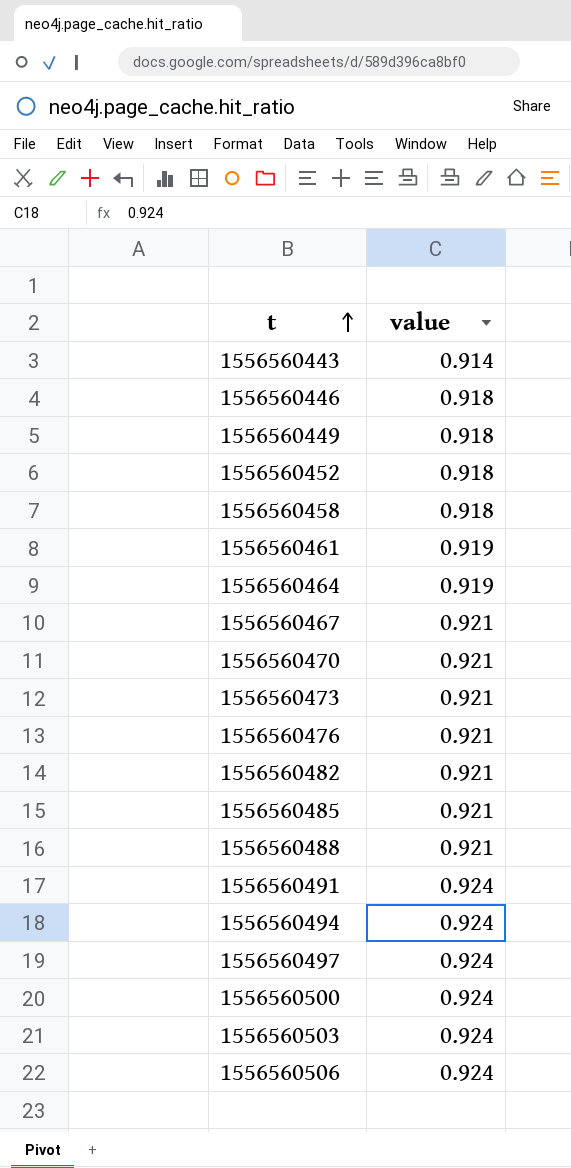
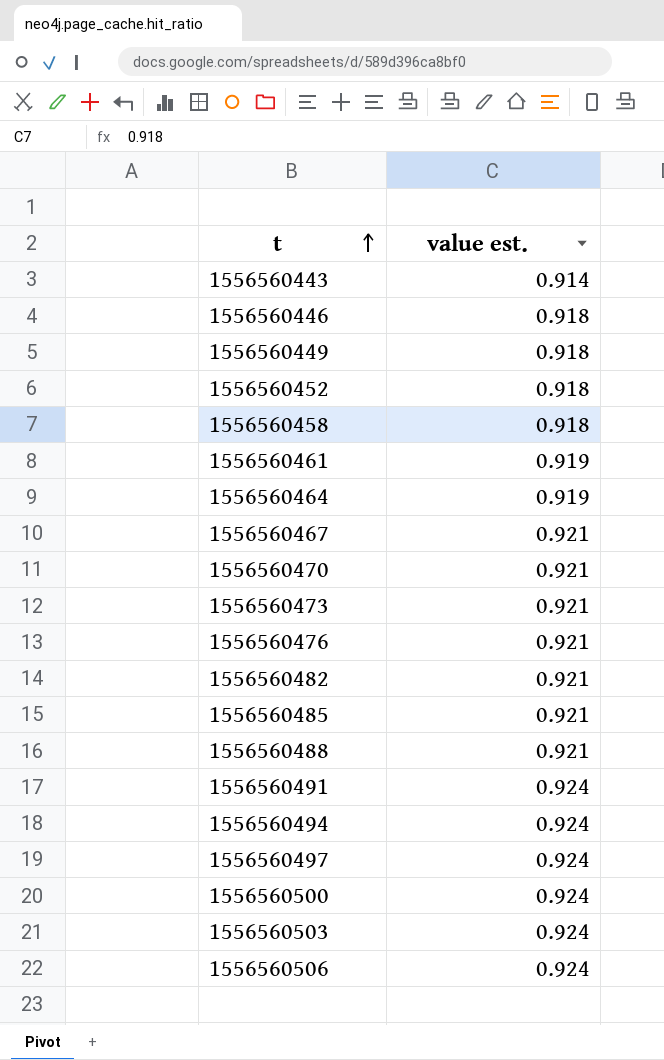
column name: value -> value est.

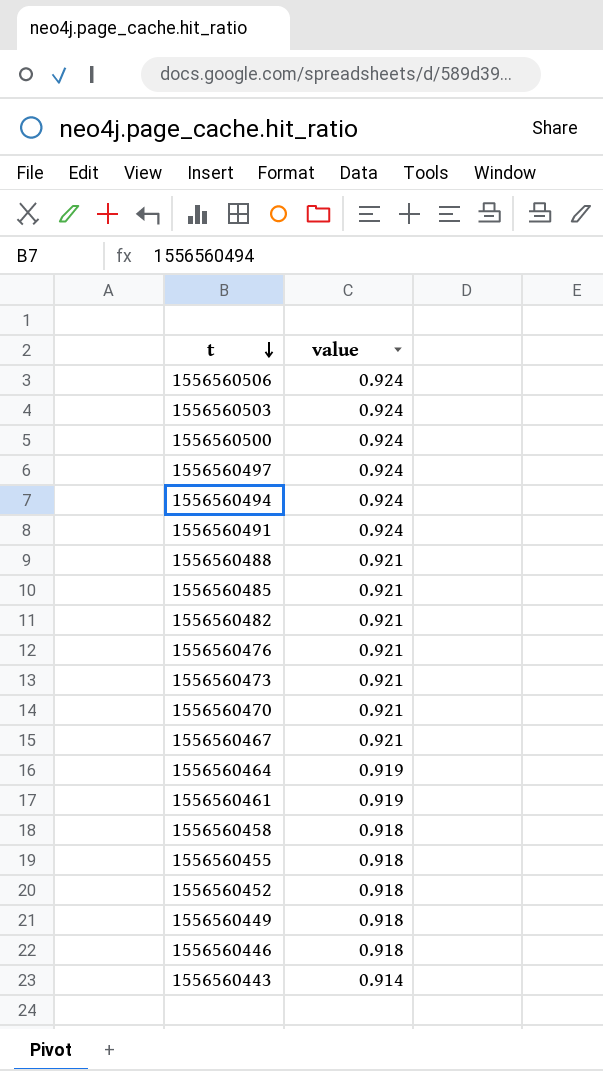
row order: t ascending -> t descending
column name: value est. -> value
row 1556560455: none -> 0.918

